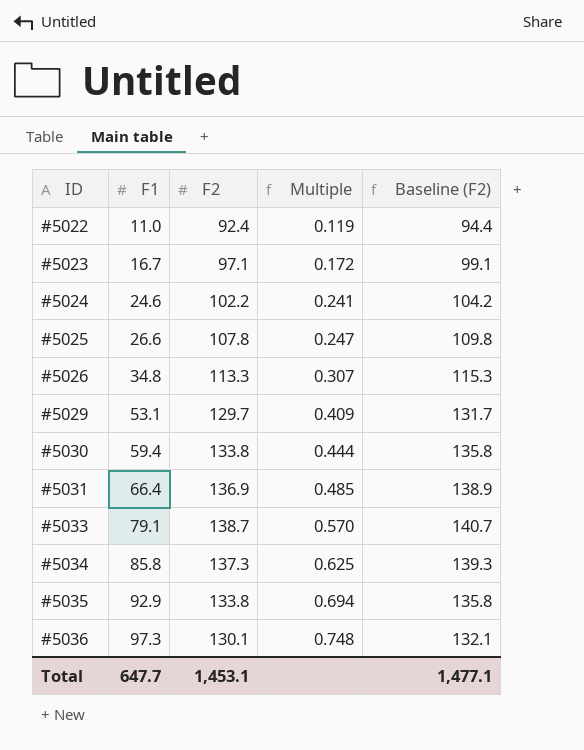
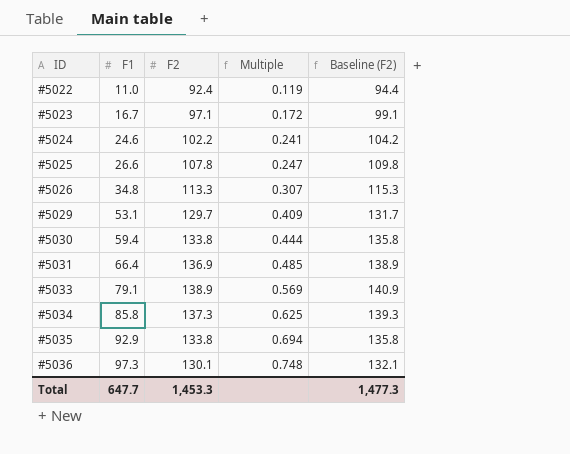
#5033 | F2: 138.7 -> 138.9
#5033 | Multiple: 0.570 -> 0.569
#5033 | Baseline (F2): 140.7 -> 140.9
Total | F2: 1,453.1 -> 1,453.3
Total | Baseline (F2): 1,477.1 -> 1,477.3

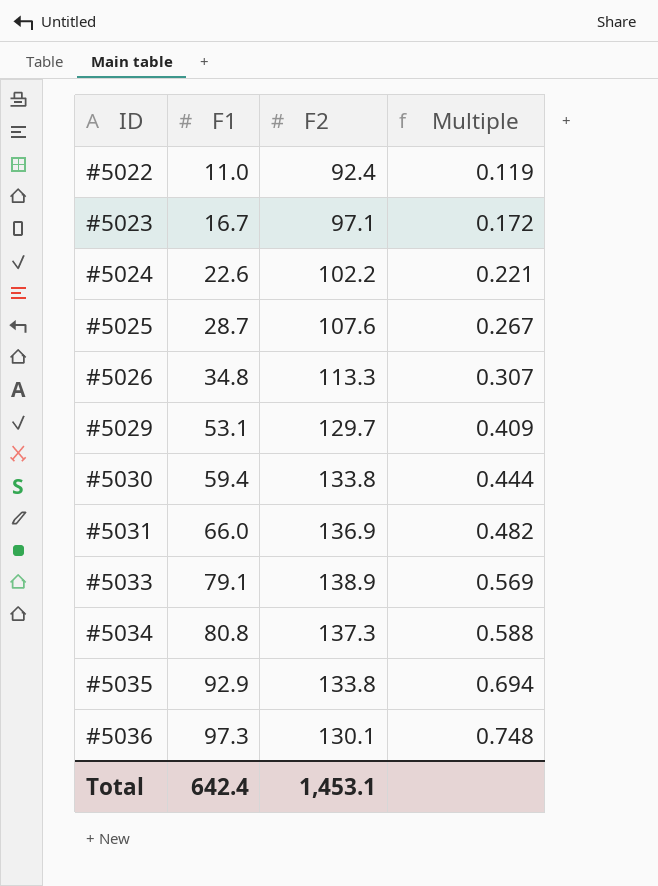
column Baseline (F2) | formula: [F2] + 2 -> none
#5024 | F1: 24.6 -> 22.6
#5024 | Multiple: 0.241 -> 0.221
#5025 | F1: 26.6 -> 28.7
#5025 | F2: 107.8 -> 107.6
#5025 | Multiple: 0.247 -> 0.267
#5031 | F1: 66.4 -> 66.0
#5031 | Multiple: 0.485 -> 0.482
#5034 | F1: 85.8 -> 80.8
#5034 | Multiple: 0.625 -> 0.588
Total | F1: 647.7 -> 642.4
Total | F2: 1,453.3 -> 1,453.1

